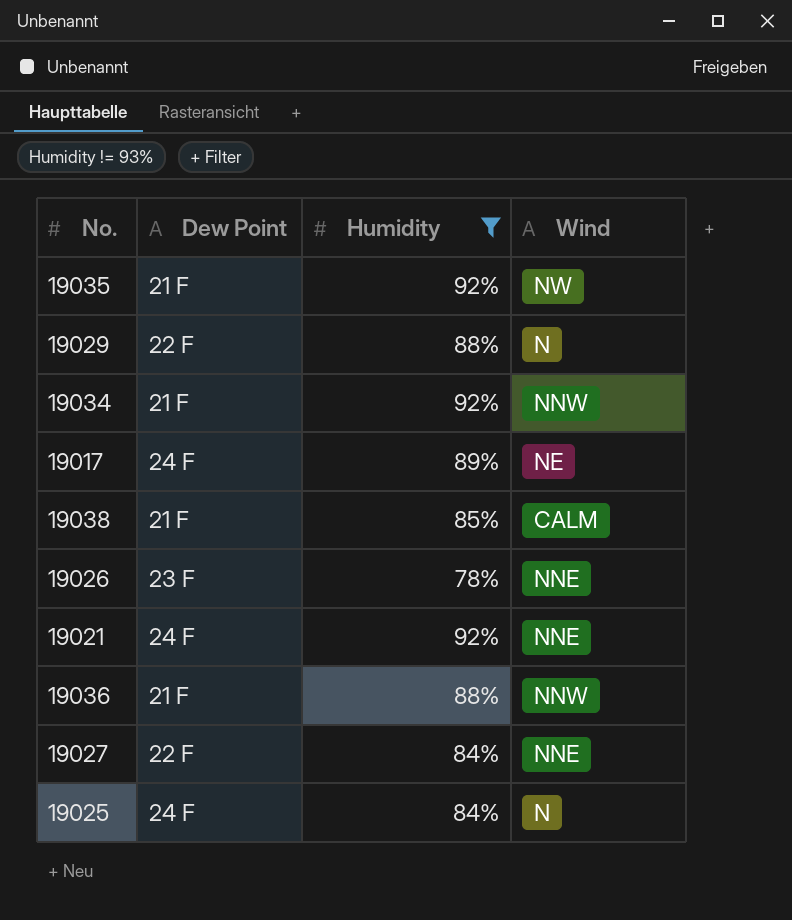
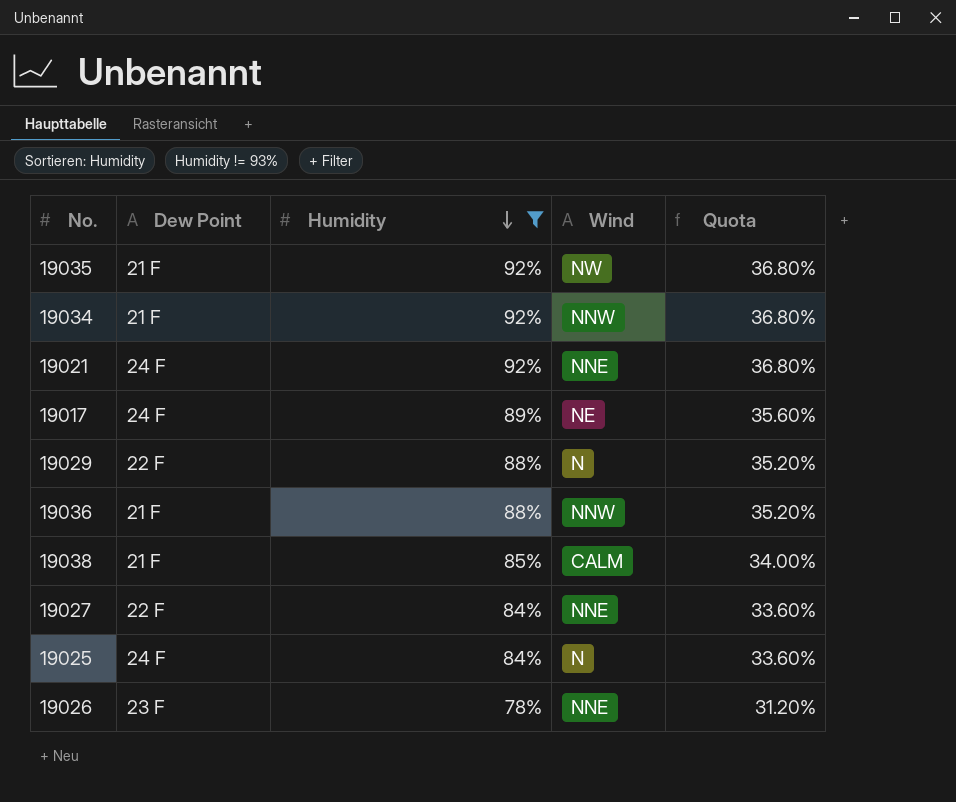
row order: none -> Humidity descending
column Quota | formula: none -> [Humidity] * 0.4

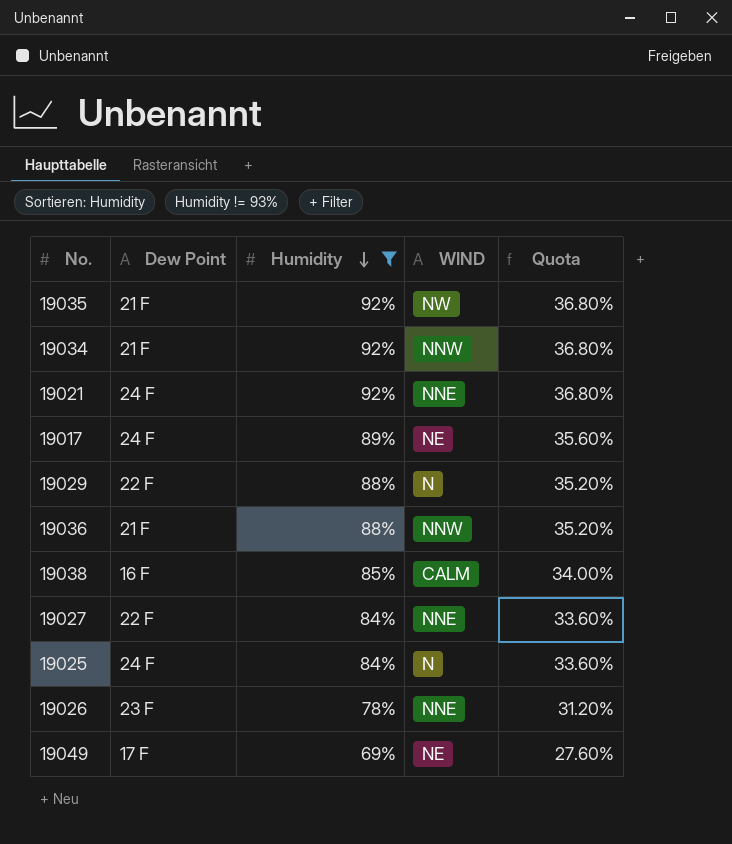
column name: Wind -> WIND
19038 | Dew Point: 21 F -> 16 F
row 19049: none -> 17 F | 69% | NE | 27.60%

